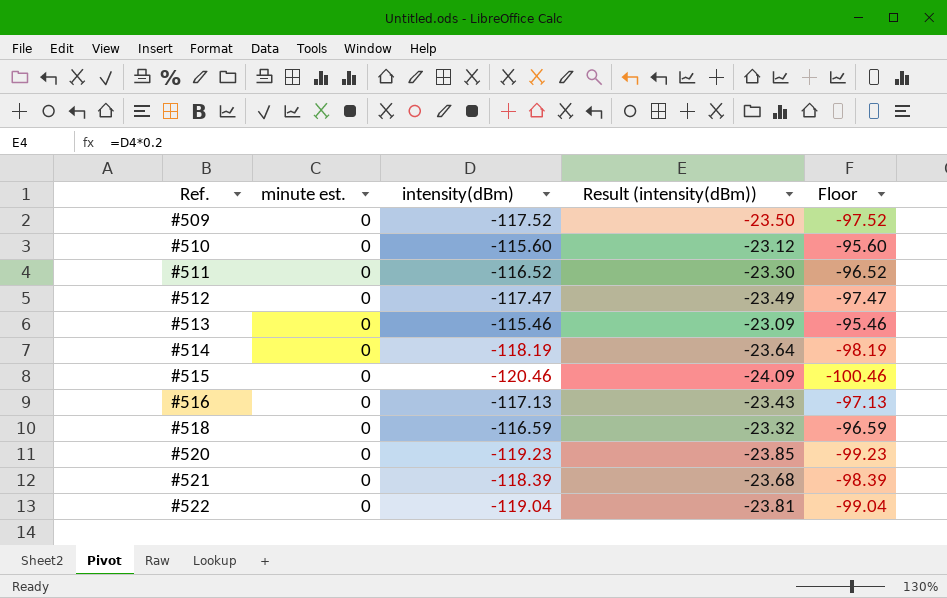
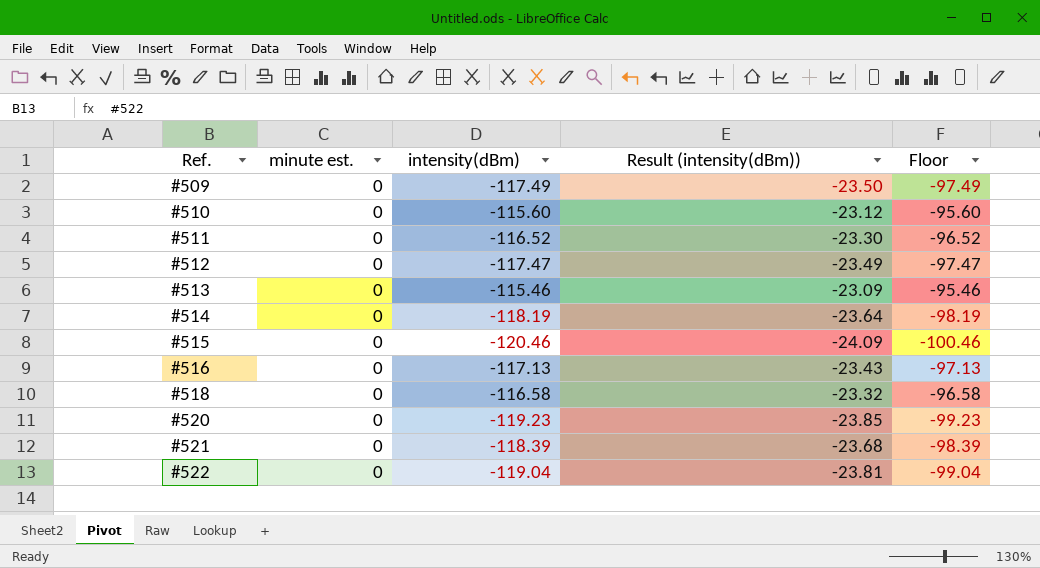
#509 | intensity(dBm): -117.52 -> -117.49
#509 | Floor: -97.52 -> -97.49
#518 | intensity(dBm): -116.59 -> -116.58
#518 | Floor: -96.59 -> -96.58

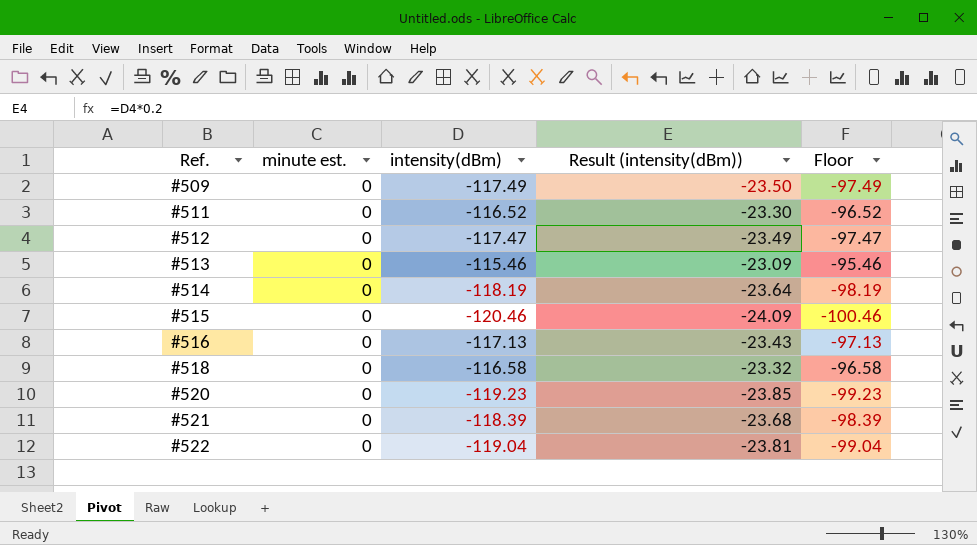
row #510: 0 | -115.60 | -23.12 | -95.60 -> none

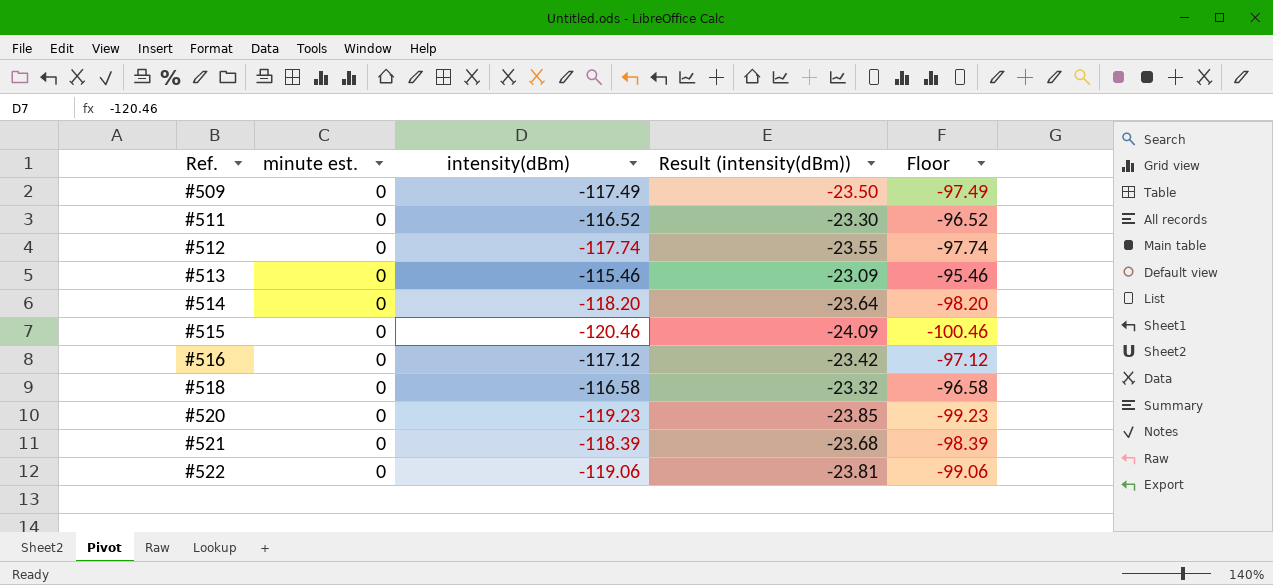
#512 | intensity(dBm): -117.47 -> -117.74
#512 | Result (intensity(dBm)): -23.49 -> -23.55
#512 | Floor: -97.47 -> -97.74
#514 | intensity(dBm): -118.19 -> -118.20
#514 | Floor: -98.19 -> -98.20
#516 | intensity(dBm): -117.13 -> -117.12
#516 | Result (intensity(dBm)): -23.43 -> -23.42
#516 | Floor: -97.13 -> -97.12
#522 | intensity(dBm): -119.04 -> -119.06
#522 | Floor: -99.04 -> -99.06

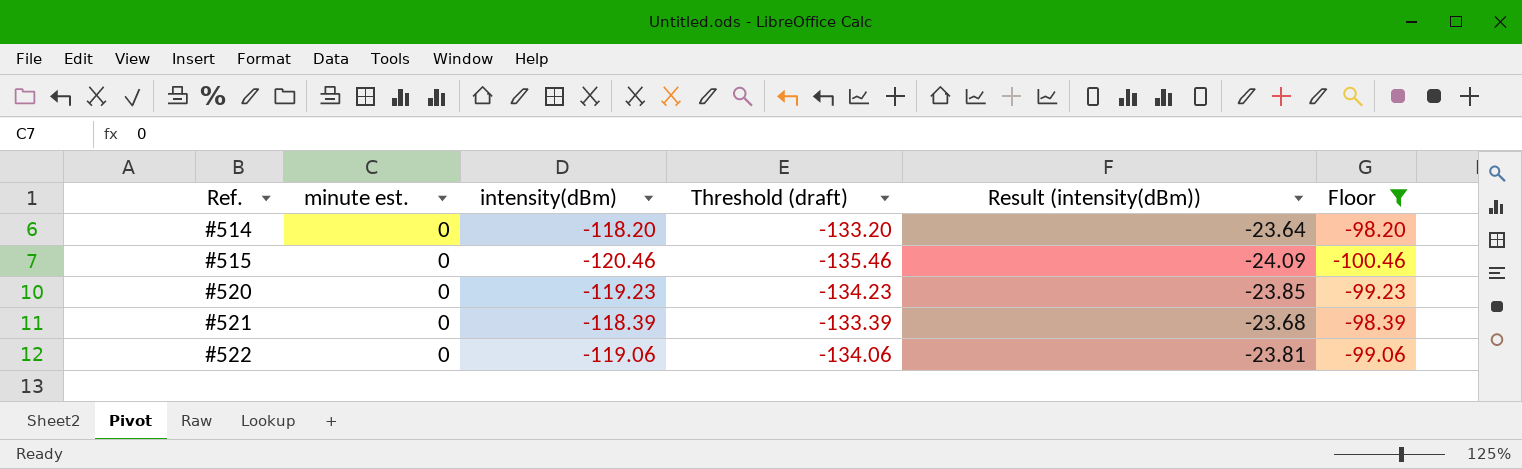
filter: none -> Floor <= -98.20
column Threshold (draft) | formula: none -> [intensity(dBm)] - 15

